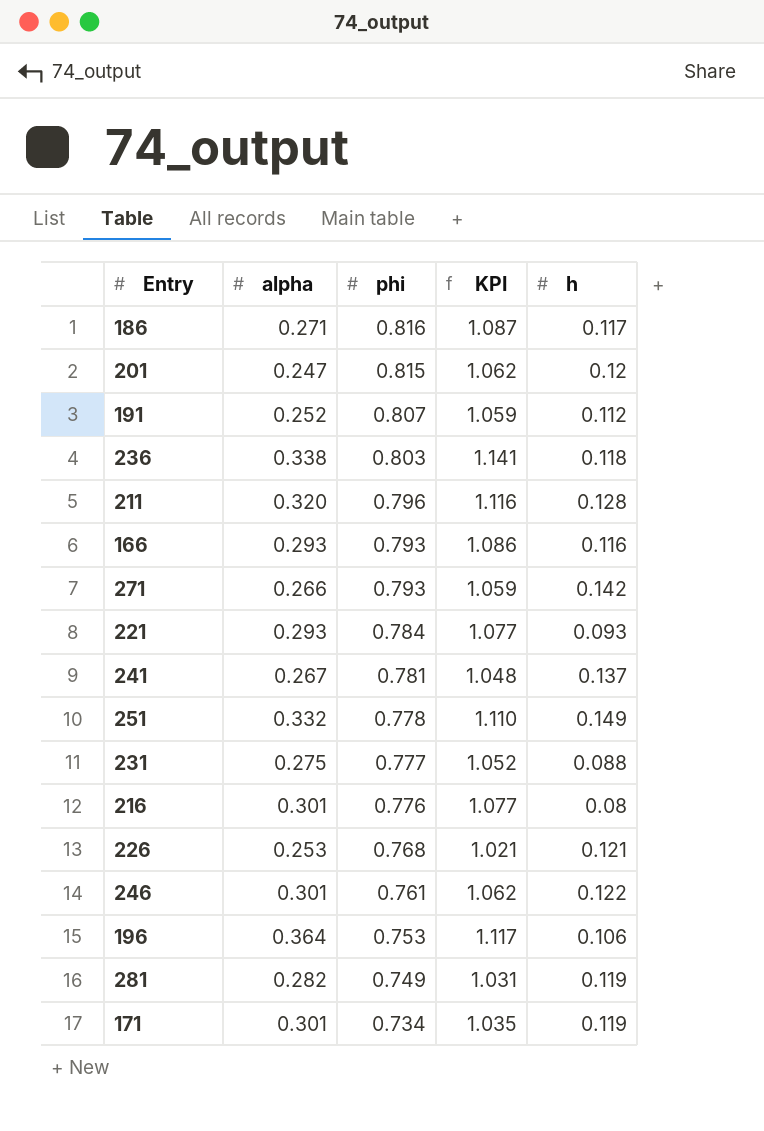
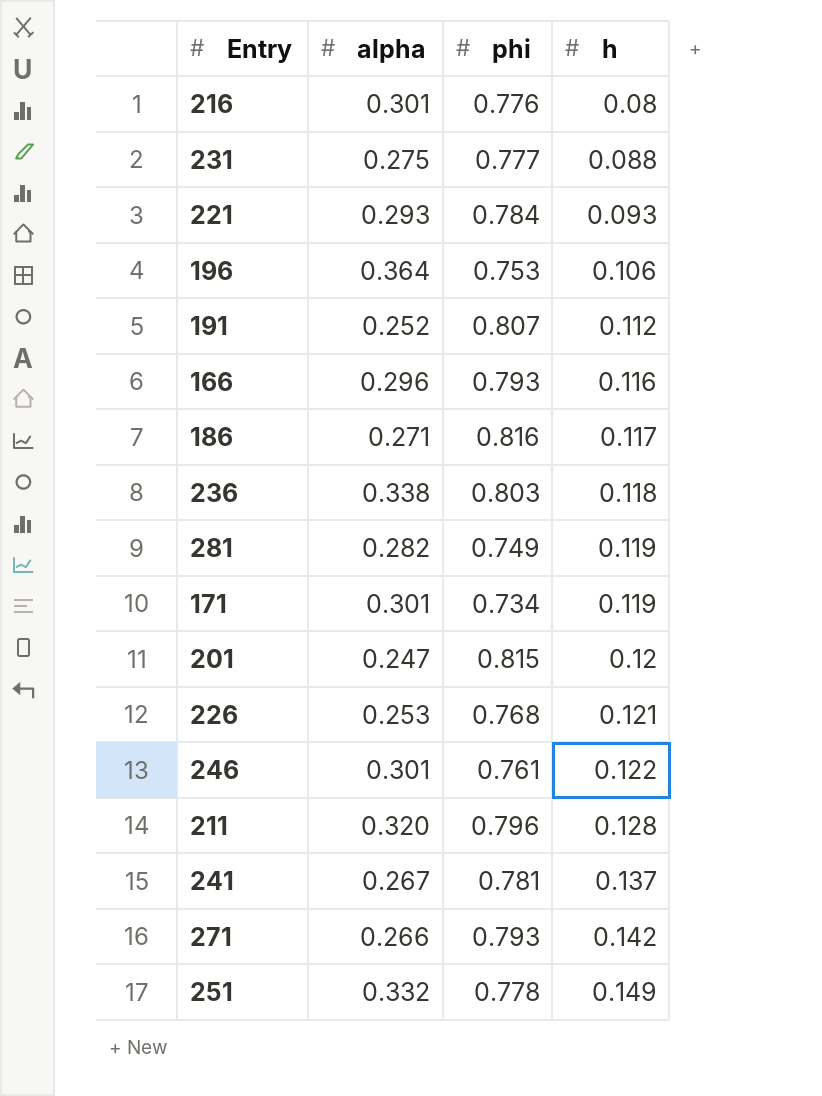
row order: phi descending -> h ascending
column KPI | formula: [alpha] + [phi] -> none
166 | alpha: 0.293 -> 0.296

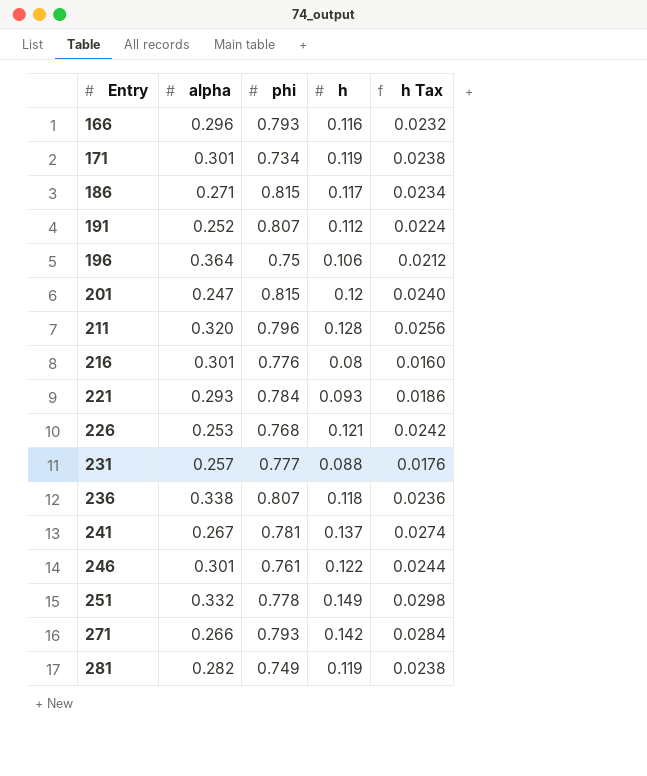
row order: h ascending -> Entry ascending
column h Tax | formula: none -> [h] * 0.2
186 | phi: 0.816 -> 0.815
196 | phi: 0.753 -> 0.75
231 | alpha: 0.275 -> 0.257
236 | phi: 0.803 -> 0.807

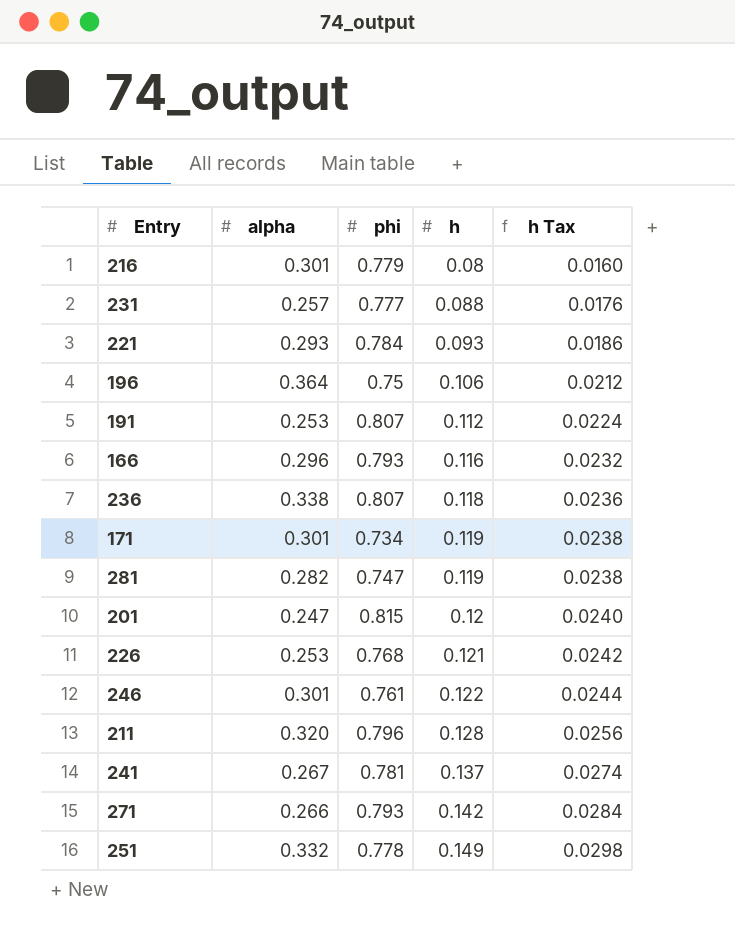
row order: Entry ascending -> h ascending
row 186: 0.271 | 0.815 | 0.117 | 0.0234 -> none
216 | phi: 0.776 -> 0.779
191 | alpha: 0.252 -> 0.253
281 | phi: 0.749 -> 0.747

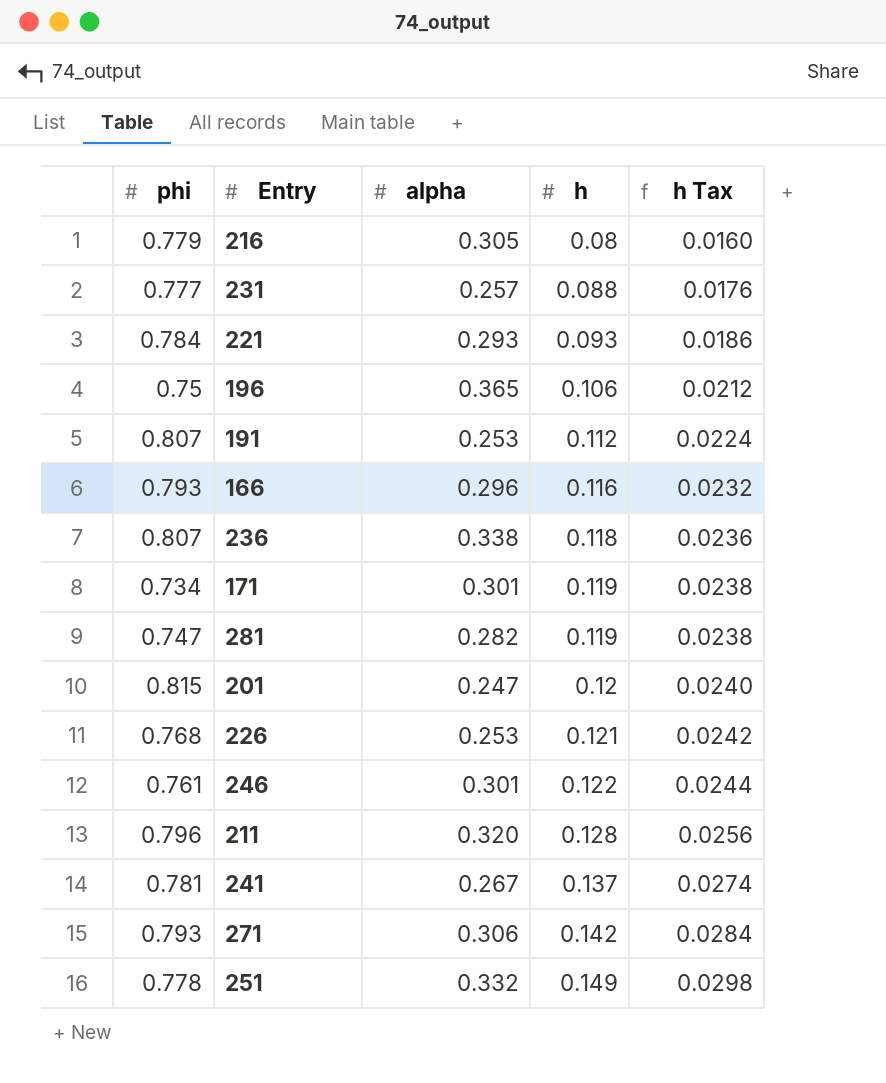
column phi | position: 3 -> 1
216 | alpha: 0.301 -> 0.305
196 | alpha: 0.364 -> 0.365
271 | alpha: 0.266 -> 0.306

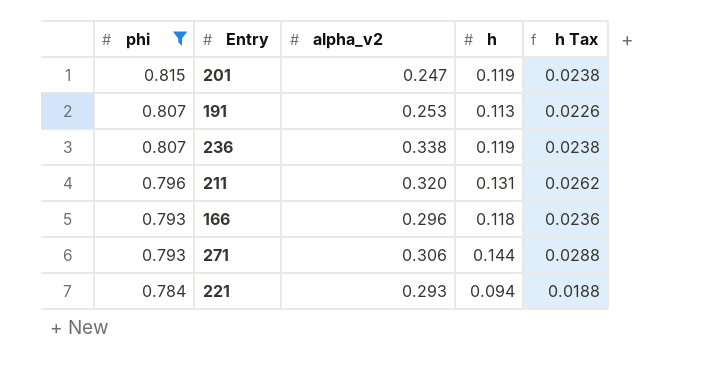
filter: none -> phi >= 0.784
row order: h ascending -> phi descending
column name: alpha -> alpha_v2
201 | h: 0.12 -> 0.119
201 | h Tax: 0.0240 -> 0.0238
191 | h: 0.112 -> 0.113
191 | h Tax: 0.0224 -> 0.0226
236 | h: 0.118 -> 0.119
236 | h Tax: 0.0236 -> 0.0238
211 | h: 0.128 -> 0.131
211 | h Tax: 0.0256 -> 0.0262
166 | h: 0.116 -> 0.118
166 | h Tax: 0.0232 -> 0.0236
271 | h: 0.142 -> 0.144
271 | h Tax: 0.0284 -> 0.0288
221 | h: 0.093 -> 0.094
221 | h Tax: 0.0186 -> 0.0188

